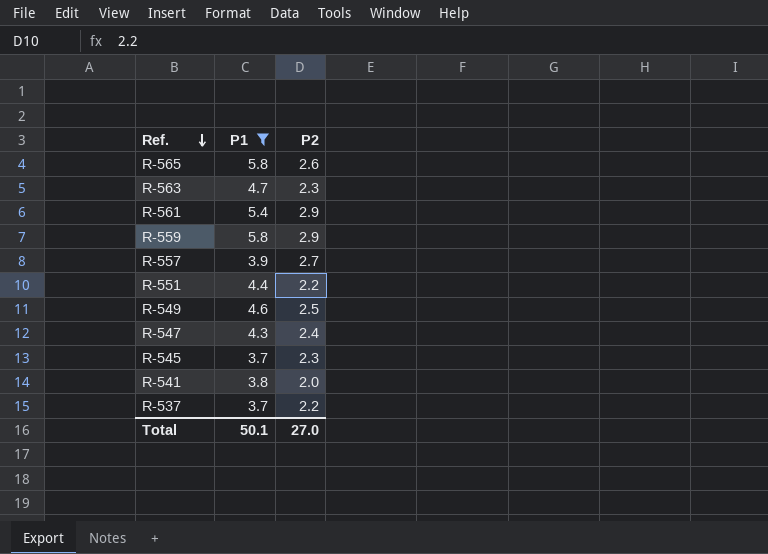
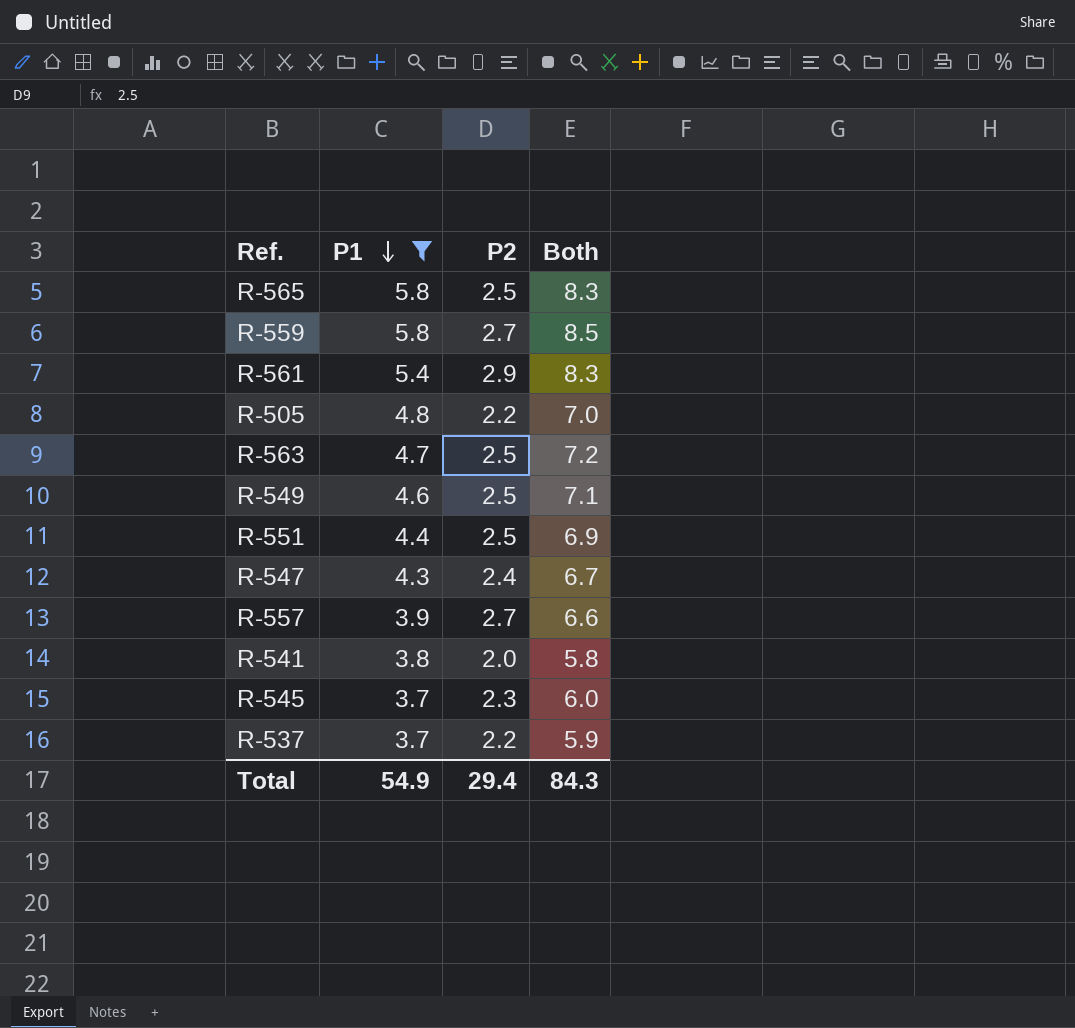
row order: Ref. descending -> P1 descending
column Both | formula: none -> [P1] + [P2]
R-565 | P2: 2.6 -> 2.5
R-559 | P2: 2.9 -> 2.7
row R-505: none -> 4.8 | 2.2 | 7.0
R-563 | P2: 2.3 -> 2.5
R-551 | P2: 2.2 -> 2.5
Total | P1: 50.1 -> 54.9
Total | P2: 27.0 -> 29.4

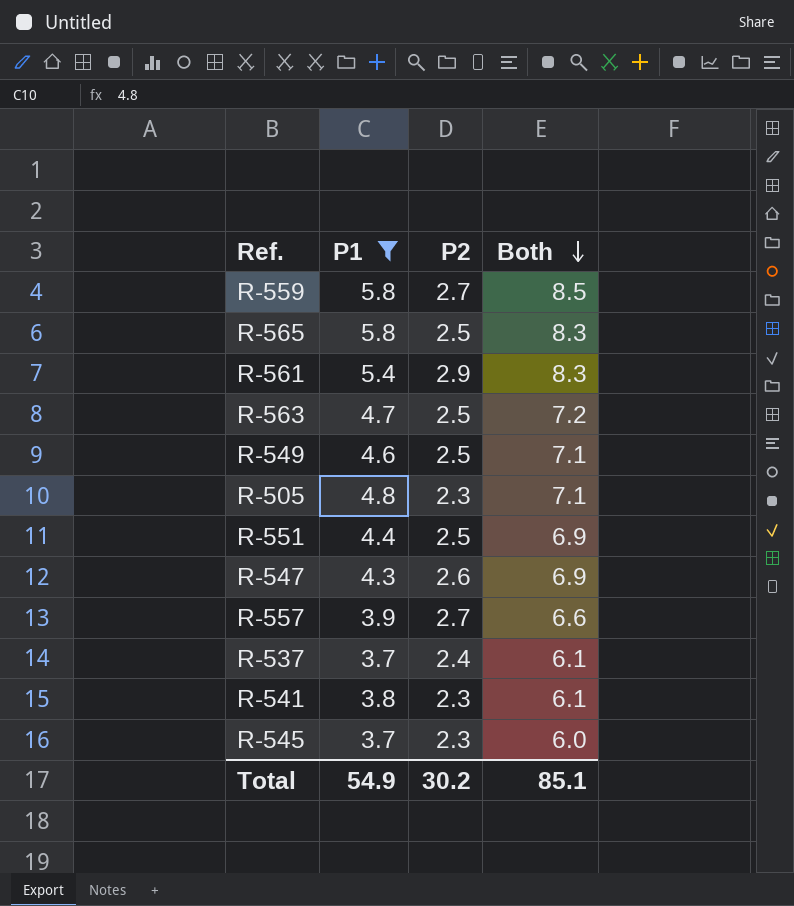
row order: P1 descending -> Both descending
R-505 | P2: 2.2 -> 2.3
R-505 | Both: 7.0 -> 7.1
R-547 | P2: 2.4 -> 2.6
R-547 | Both: 6.7 -> 6.9
R-537 | P2: 2.2 -> 2.4
R-537 | Both: 5.9 -> 6.1
R-541 | P2: 2.0 -> 2.3
R-541 | Both: 5.8 -> 6.1
Total | P2: 29.4 -> 30.2
Total | Both: 84.3 -> 85.1

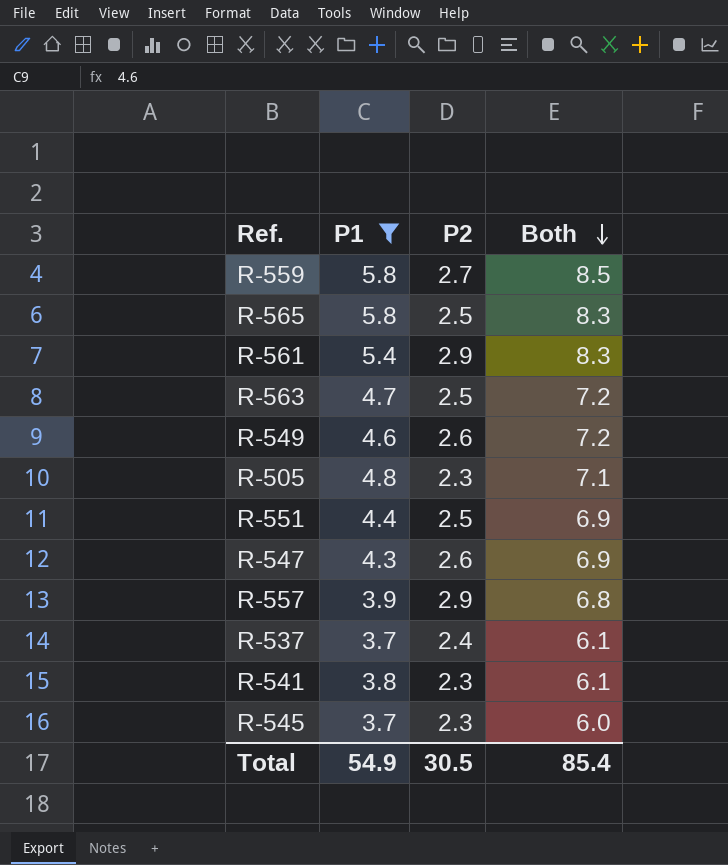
R-549 | P2: 2.5 -> 2.6
R-549 | Both: 7.1 -> 7.2
R-557 | P2: 2.7 -> 2.9
R-557 | Both: 6.6 -> 6.8
Total | P2: 30.2 -> 30.5
Total | Both: 85.1 -> 85.4

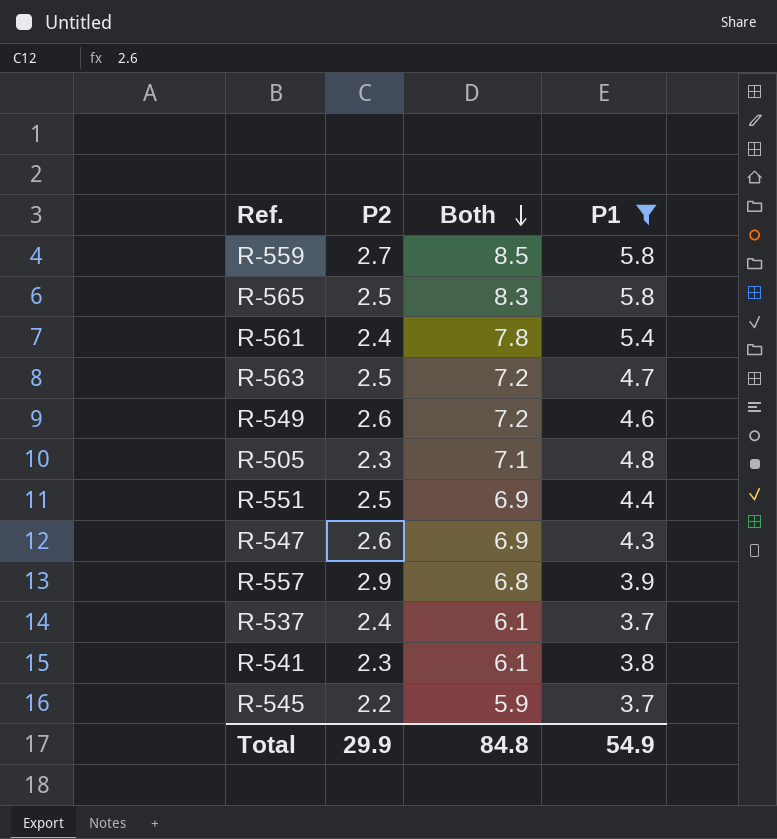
column P1 | position: 2 -> 4
R-561 | P2: 2.9 -> 2.4
R-561 | Both: 8.3 -> 7.8
R-545 | P2: 2.3 -> 2.2
R-545 | Both: 6.0 -> 5.9
Total | P2: 30.5 -> 29.9
Total | Both: 85.4 -> 84.8

